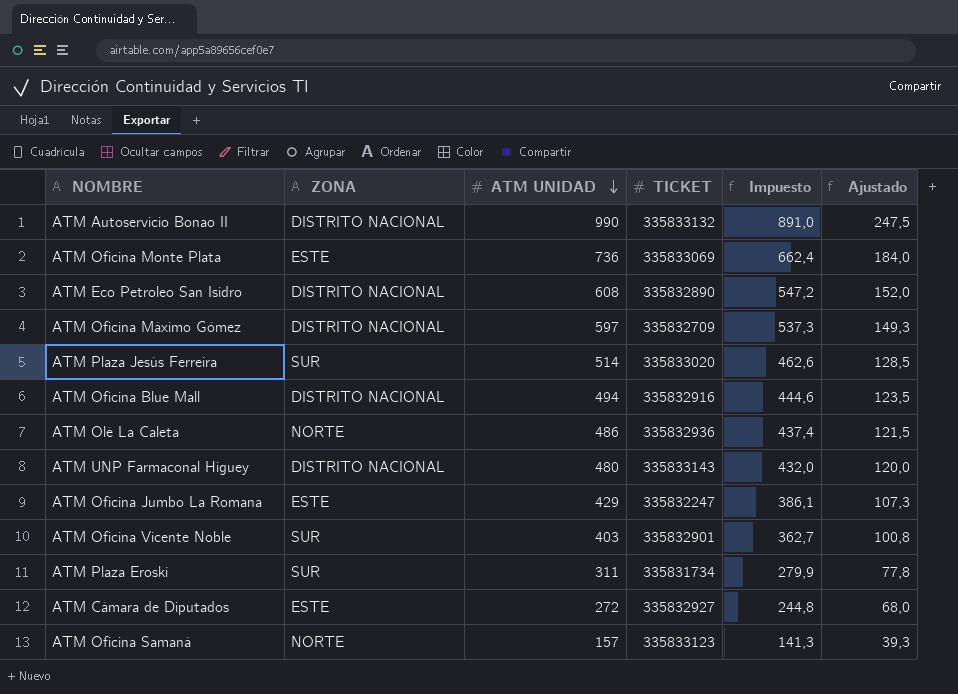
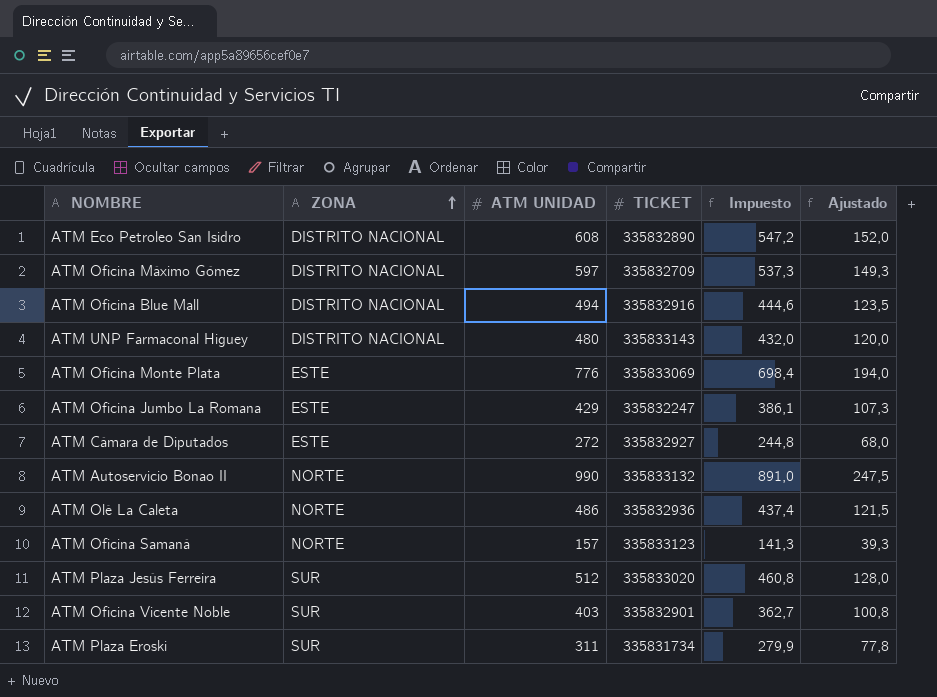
row order: ATM UNIDAD descending -> ZONA ascending
ATM Oficina Monte Plata | ATM UNIDAD: 736 -> 776
ATM Oficina Monte Plata | Impuesto: 662,4 -> 698,4
ATM Oficina Monte Plata | Ajustado: 184,0 -> 194,0
ATM Autoservicio Bonao II | ZONA: DISTRITO NACIONAL -> NORTE
ATM Plaza Jesús Ferreira | ATM UNIDAD: 514 -> 512
ATM Plaza Jesús Ferreira | Impuesto: 462,6 -> 460,8
ATM Plaza Jesús Ferreira | Ajustado: 128,5 -> 128,0

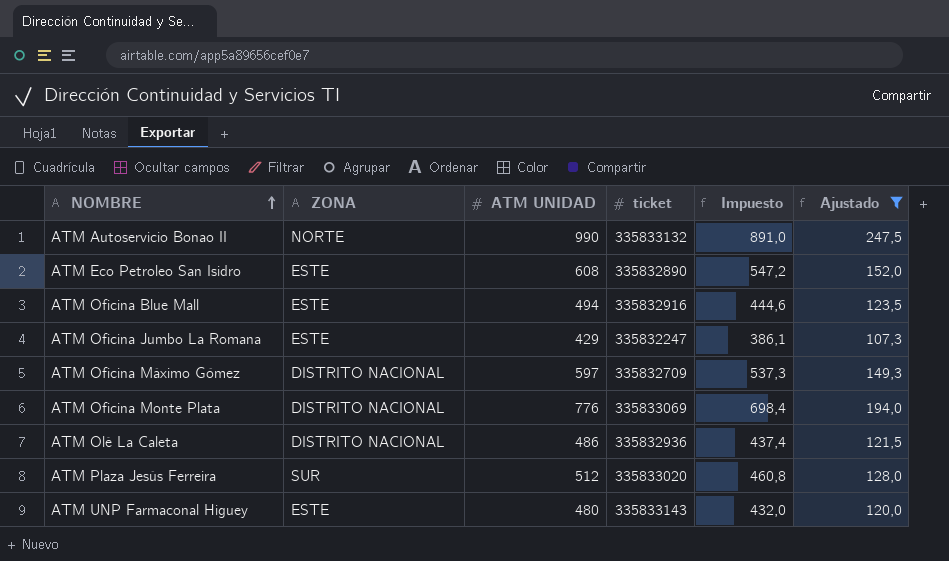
filter: none -> Ajustado >= 107,3
row order: ZONA ascending -> NOMBRE ascending
column name: TICKET -> ticket
ATM Eco Petroleo San Isidro | ZONA: DISTRITO NACIONAL -> ESTE
ATM Oficina Blue Mall | ZONA: DISTRITO NACIONAL -> ESTE
ATM Oficina Monte Plata | ZONA: ESTE -> DISTRITO NACIONAL
ATM Olé La Caleta | ZONA: NORTE -> DISTRITO NACIONAL
ATM UNP Farmaconal Higuey | ZONA: DISTRITO NACIONAL -> ESTE

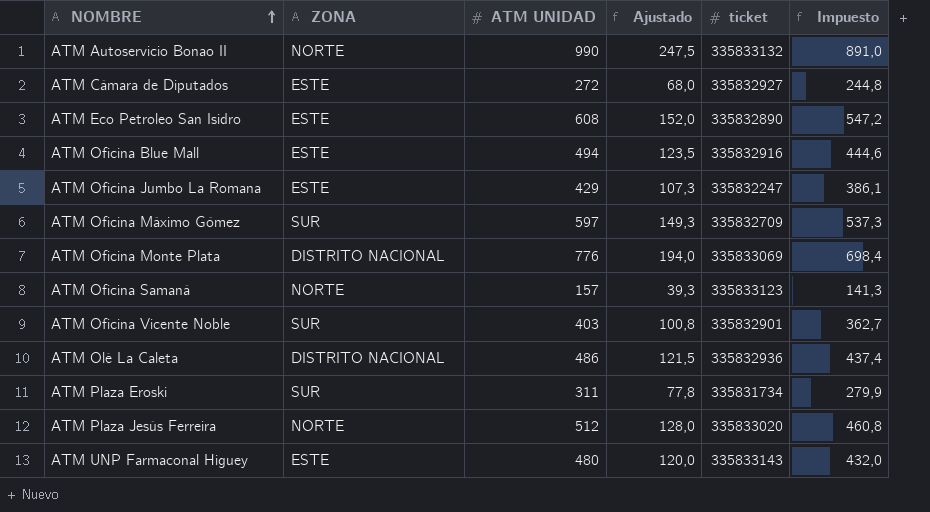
filter: Ajustado >= 107,3 -> none
column Ajustado | position: 6 -> 4
ATM Oficina Máximo Gómez | ZONA: DISTRITO NACIONAL -> SUR
ATM Plaza Jesús Ferreira | ZONA: SUR -> NORTE

